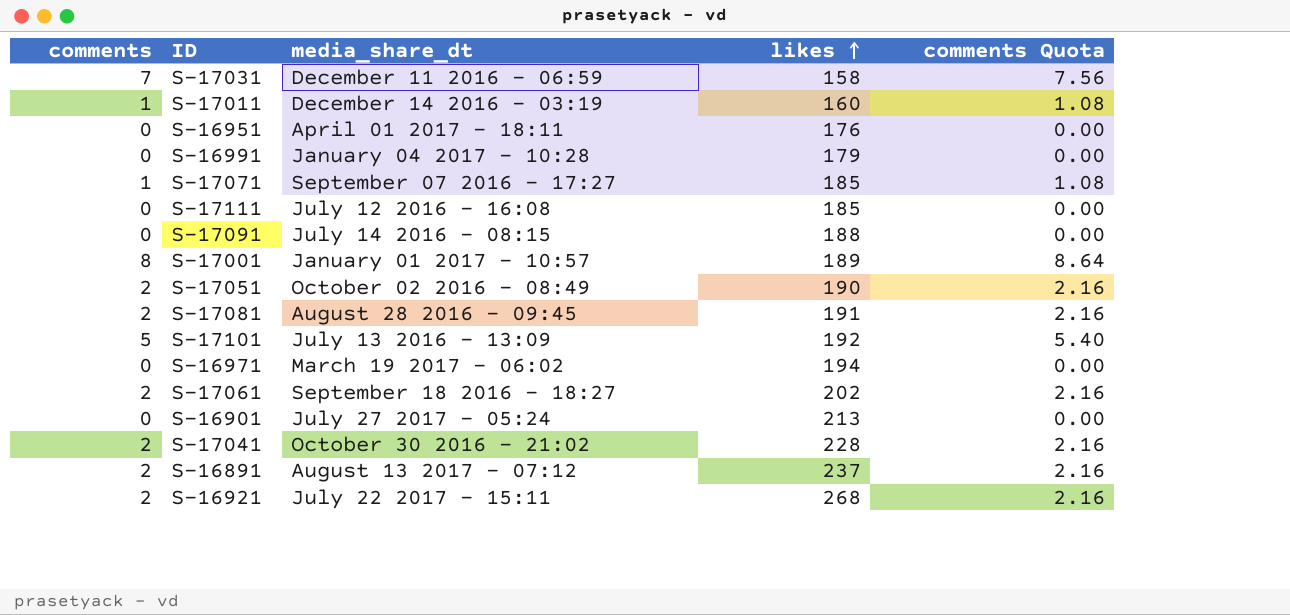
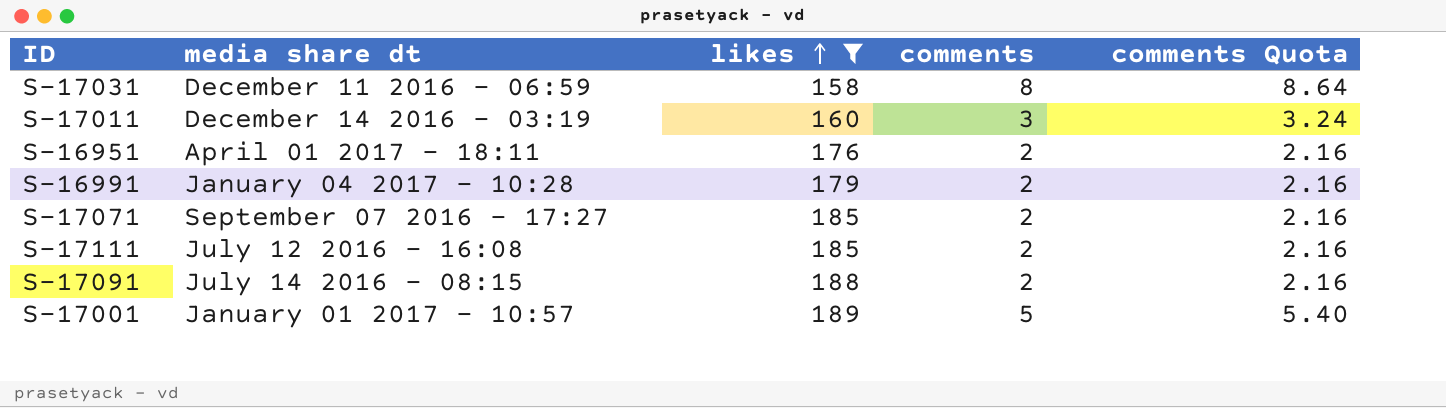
filter: none -> likes <= 189
column name: media_share_dt -> media share dt
column comments | position: 1 -> 4
S-17031 | comments: 7 -> 8
S-17031 | comments Quota: 7.56 -> 8.64
S-17011 | comments: 1 -> 3
S-17011 | comments Quota: 1.08 -> 3.24
S-16951 | comments: 0 -> 2
S-16951 | comments Quota: 0.00 -> 2.16
S-16991 | comments: 0 -> 2
S-16991 | comments Quota: 0.00 -> 2.16
S-17071 | comments: 1 -> 2
S-17071 | comments Quota: 1.08 -> 2.16
S-17111 | comments: 0 -> 2
S-17111 | comments Quota: 0.00 -> 2.16
S-17091 | comments: 0 -> 2
S-17091 | comments Quota: 0.00 -> 2.16
S-17001 | comments: 8 -> 5
S-17001 | comments Quota: 8.64 -> 5.40

